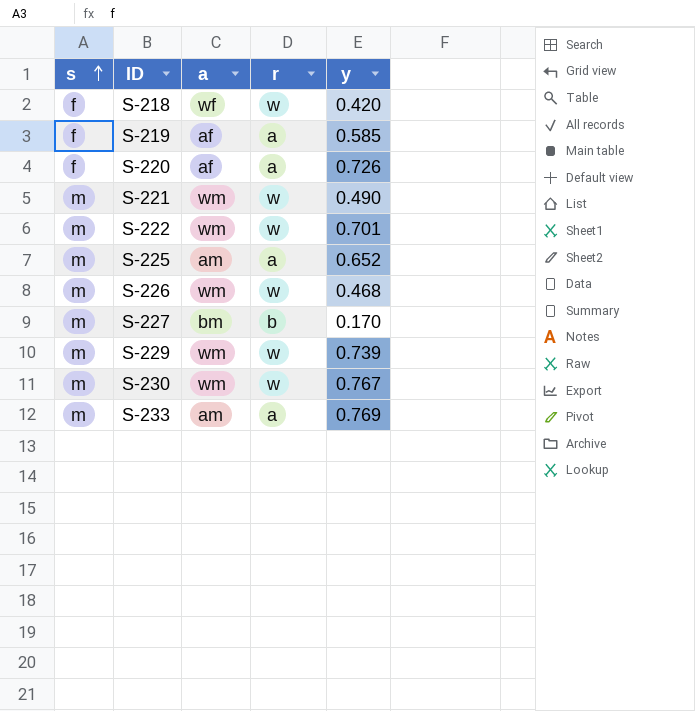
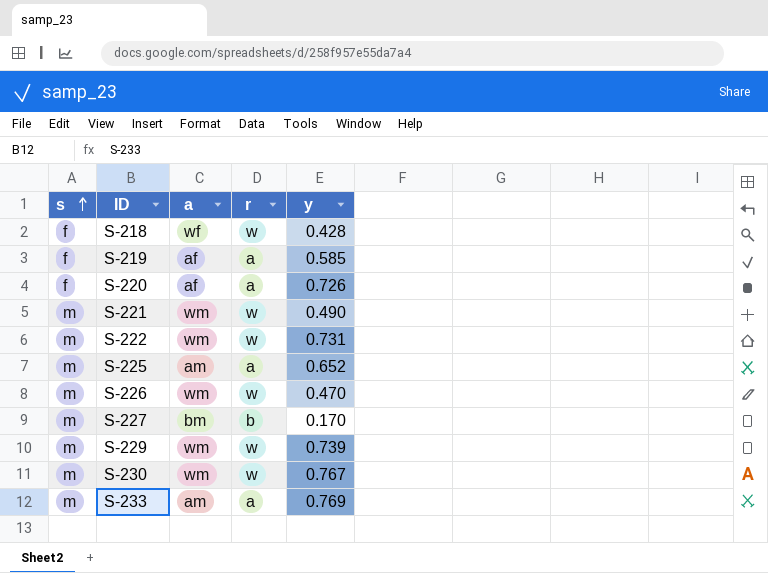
S-218 | y: 0.420 -> 0.428
S-222 | y: 0.701 -> 0.731
S-226 | y: 0.468 -> 0.470

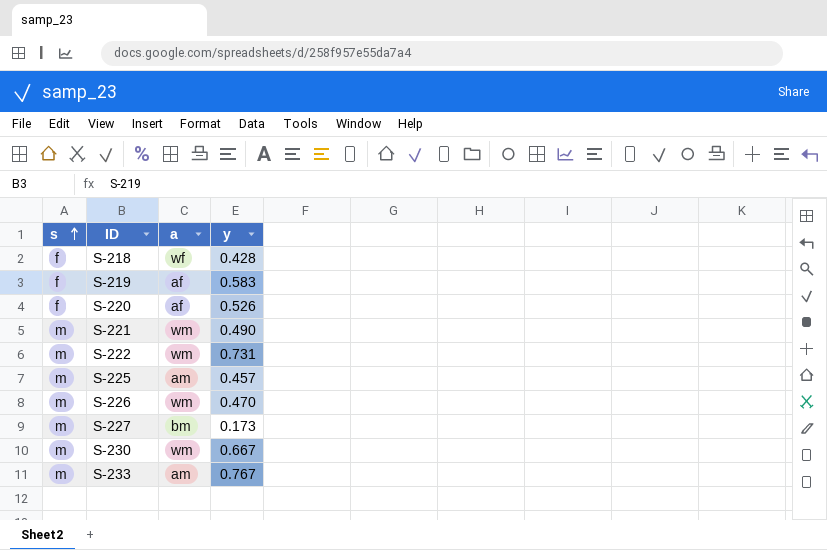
column r | position: 4 -> none
row S-229: m | wm | w | 0.739 -> none
S-219 | y: 0.585 -> 0.583
S-220 | y: 0.726 -> 0.526
S-225 | y: 0.652 -> 0.457
S-227 | y: 0.170 -> 0.173
S-230 | y: 0.767 -> 0.667
S-233 | y: 0.769 -> 0.767

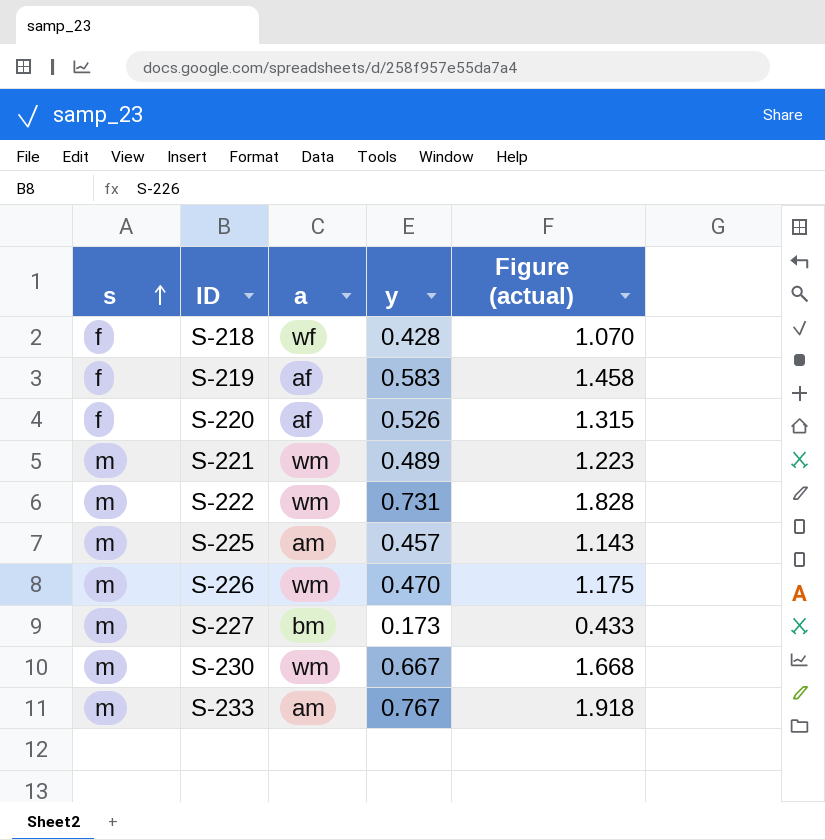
column Figure (actual) | formula: none -> [y] * 2.5
S-221 | y: 0.490 -> 0.489

